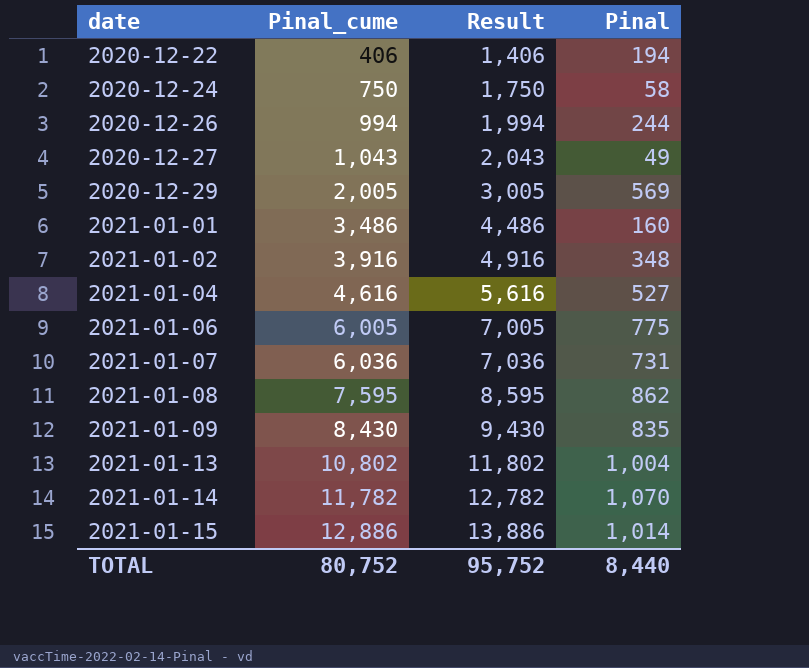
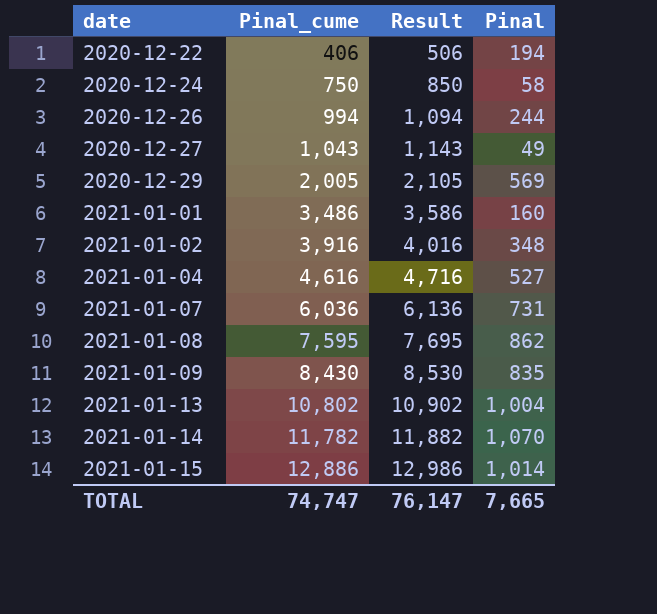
column Result | formula: [Pinal_cume] + 1000 -> [Pinal_cume] + 100
row 2021-01-06: 6,005 | 7,005 | 775 -> none
TOTAL | Pinal_cume: 80,752 -> 74,747
TOTAL | Result: 95,752 -> 76,147
TOTAL | Pinal: 8,440 -> 7,665

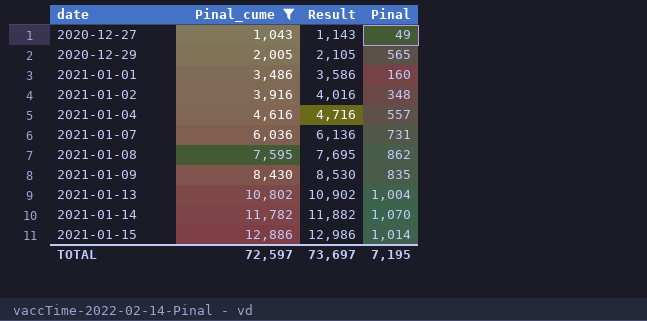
filter: none -> Pinal_cume >= 1,043
2020-12-29 | Pinal: 569 -> 565
2021-01-04 | Pinal: 527 -> 557
TOTAL | Pinal_cume: 74,747 -> 72,597
TOTAL | Result: 76,147 -> 73,697
TOTAL | Pinal: 7,665 -> 7,195

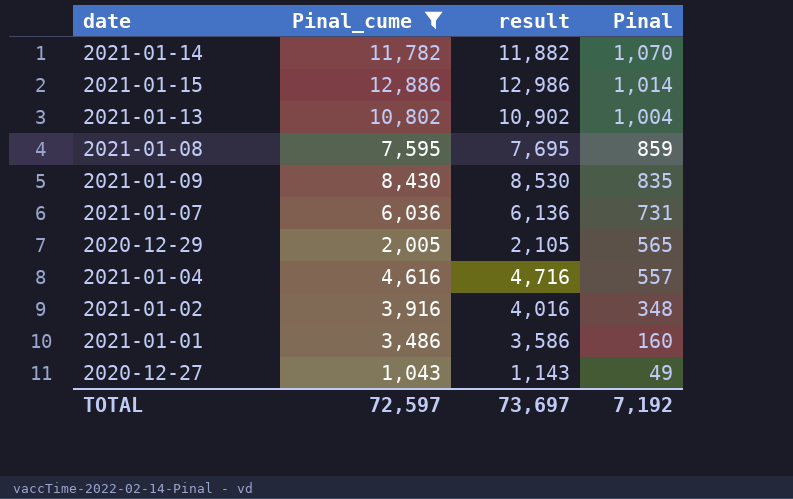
row order: date ascending -> Pinal descending
column name: Result -> result
2021-01-08 | Pinal: 862 -> 859
TOTAL | Pinal: 7,195 -> 7,192

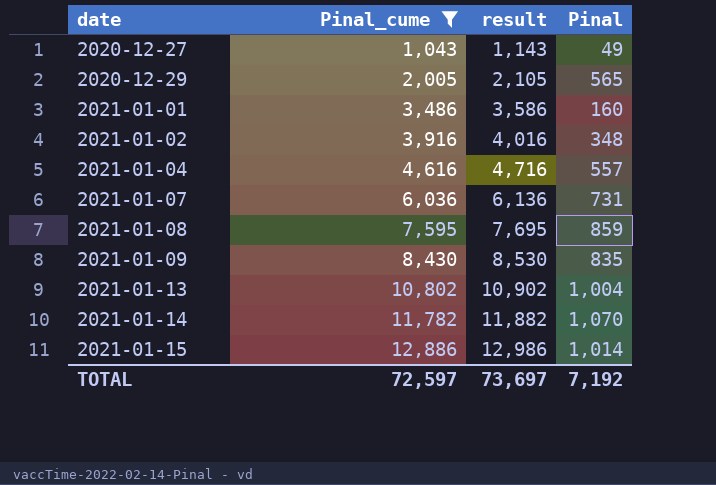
row order: Pinal descending -> date ascending

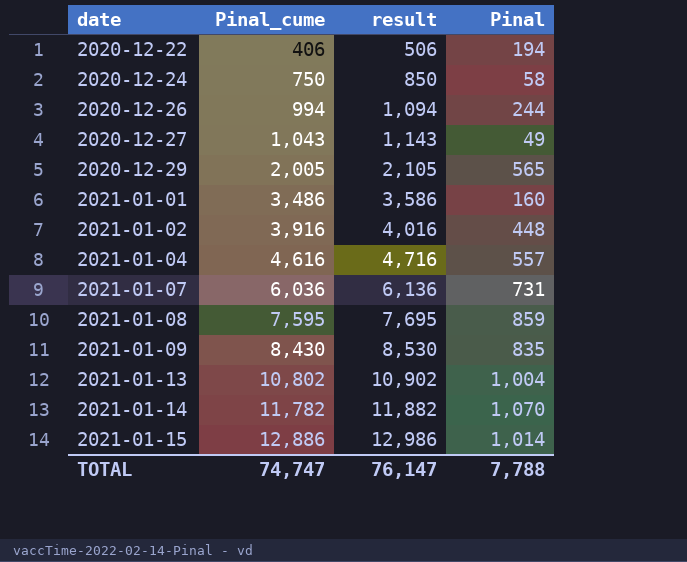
filter: Pinal_cume >= 1,043 -> none
2021-01-02 | Pinal: 348 -> 448
TOTAL | Pinal_cume: 72,597 -> 74,747
TOTAL | result: 73,697 -> 76,147
TOTAL | Pinal: 7,192 -> 7,788

